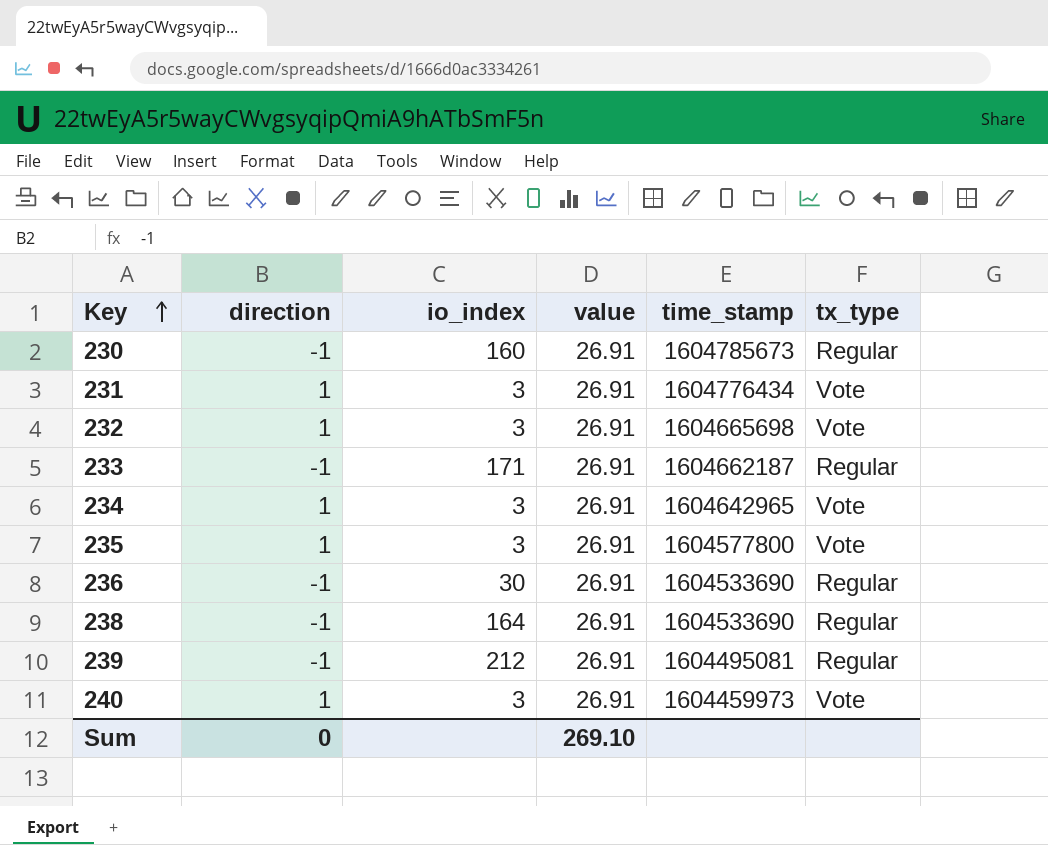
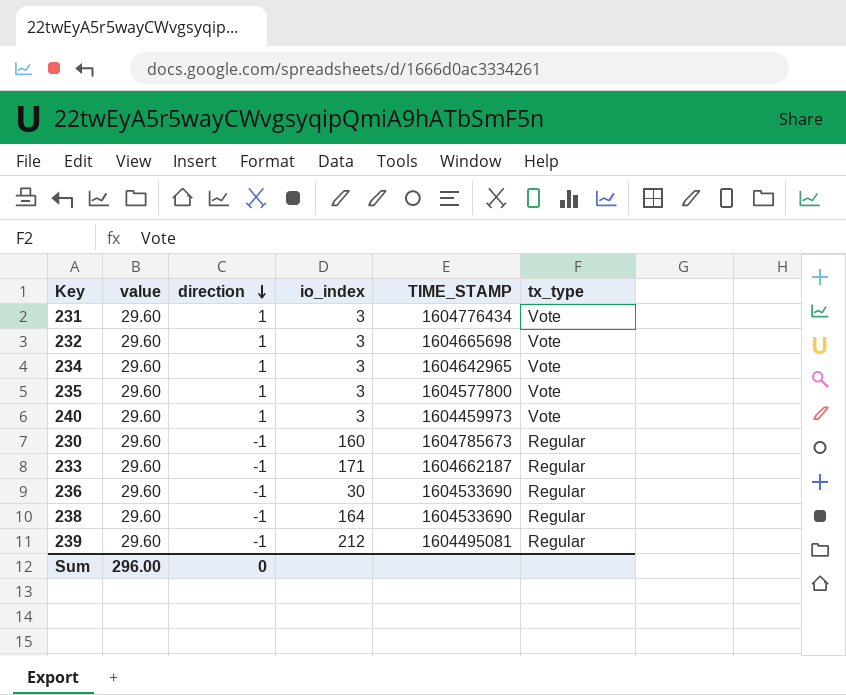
row order: Key ascending -> direction descending
column value | position: 4 -> 2
column name: time_stamp -> TIME_STAMP
231 | value: 26.91 -> 29.60
232 | value: 26.91 -> 29.60
234 | value: 26.91 -> 29.60
235 | value: 26.91 -> 29.60
240 | value: 26.91 -> 29.60
230 | value: 26.91 -> 29.60
233 | value: 26.91 -> 29.60
236 | value: 26.91 -> 29.60
238 | value: 26.91 -> 29.60
239 | value: 26.91 -> 29.60
Sum | value: 269.10 -> 296.00

